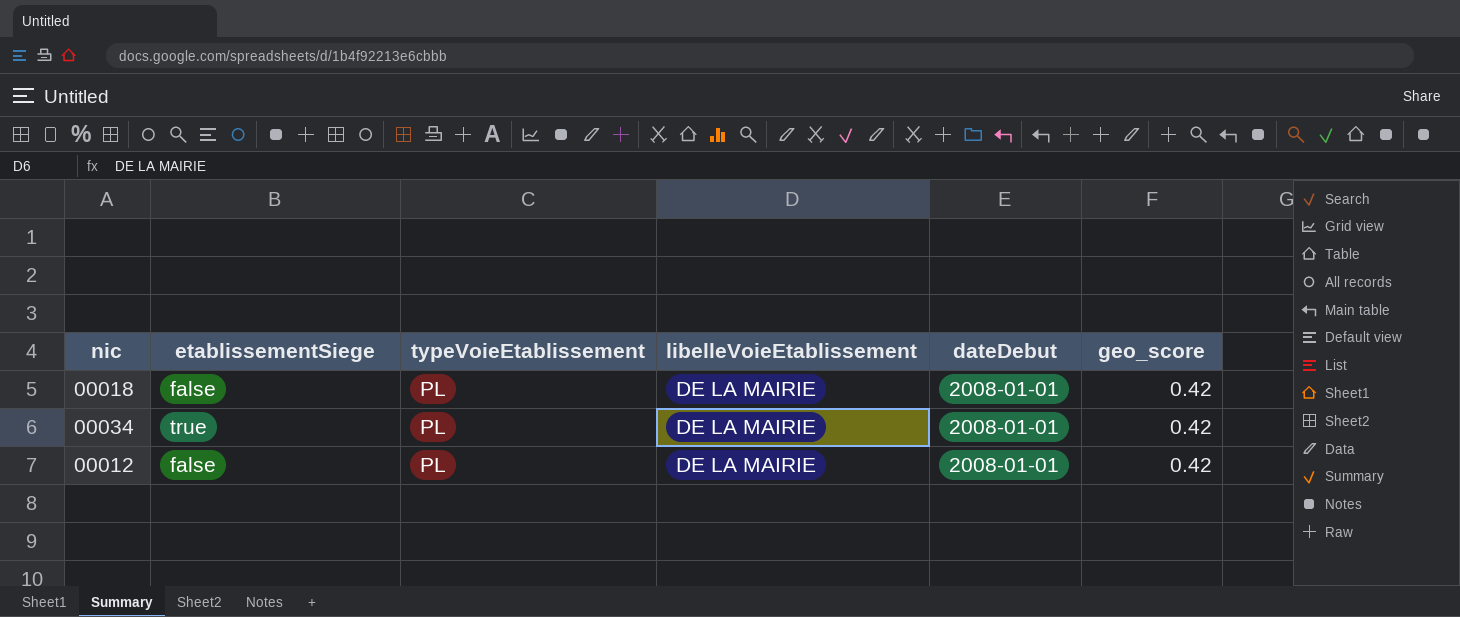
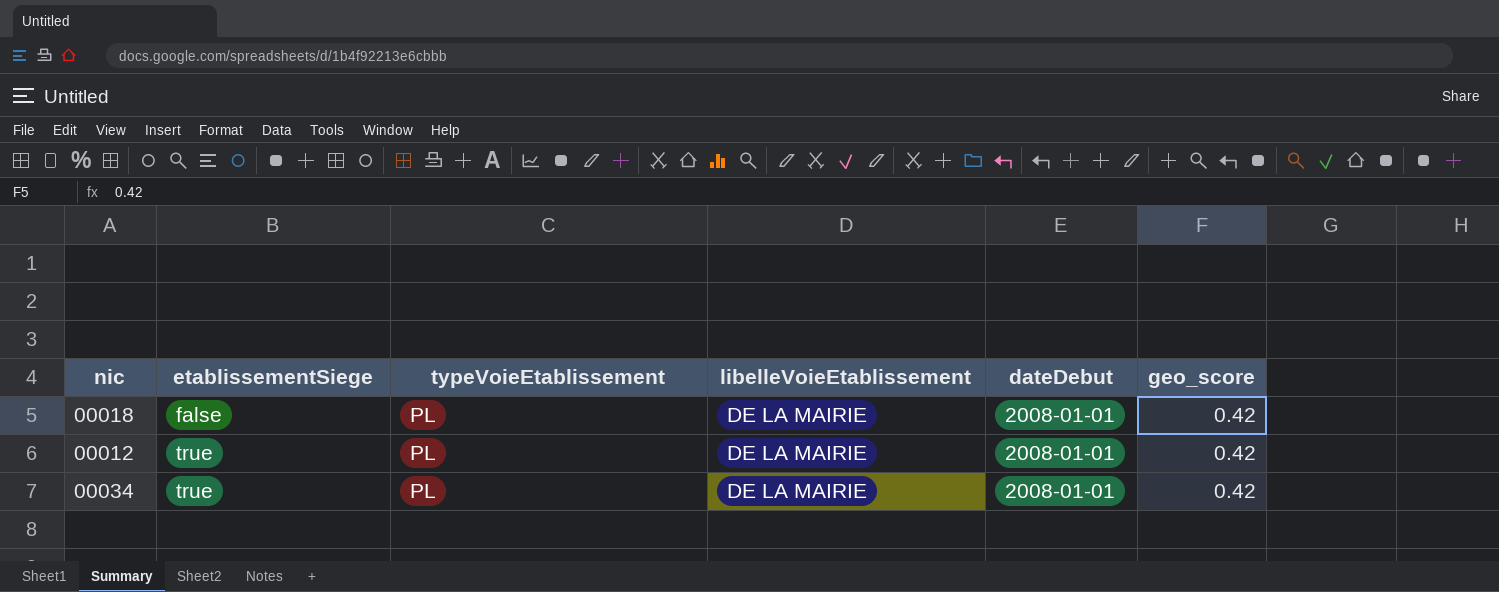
row order: none -> etablissementSiege ascending
00012 | etablissementSiege: false -> true

